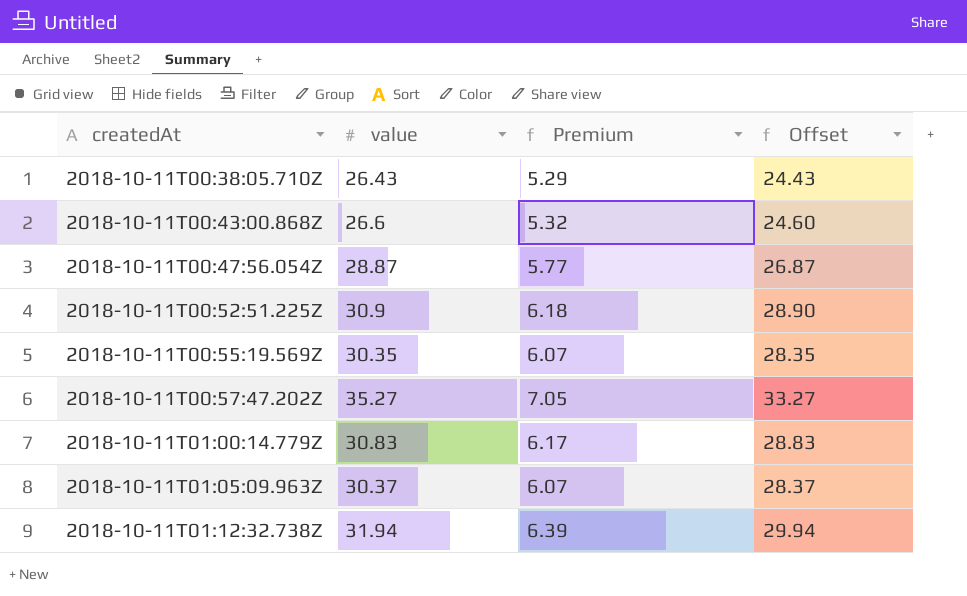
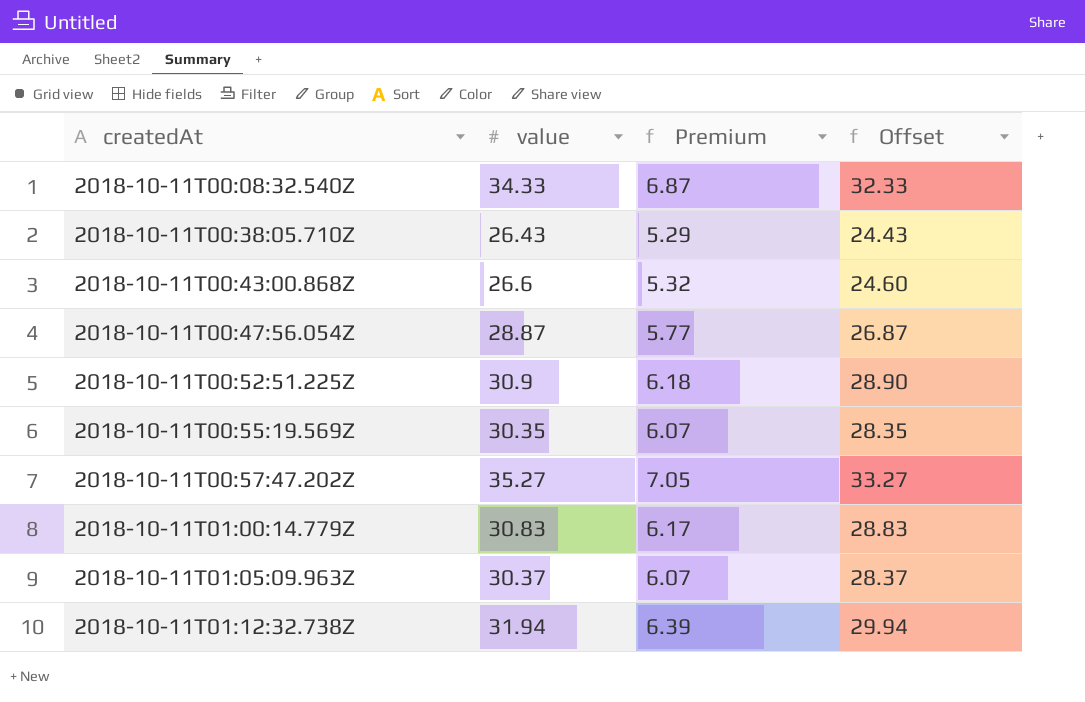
row 2018-10-11T00:08:32.540Z: none -> 34.33 | 6.87 | 32.33

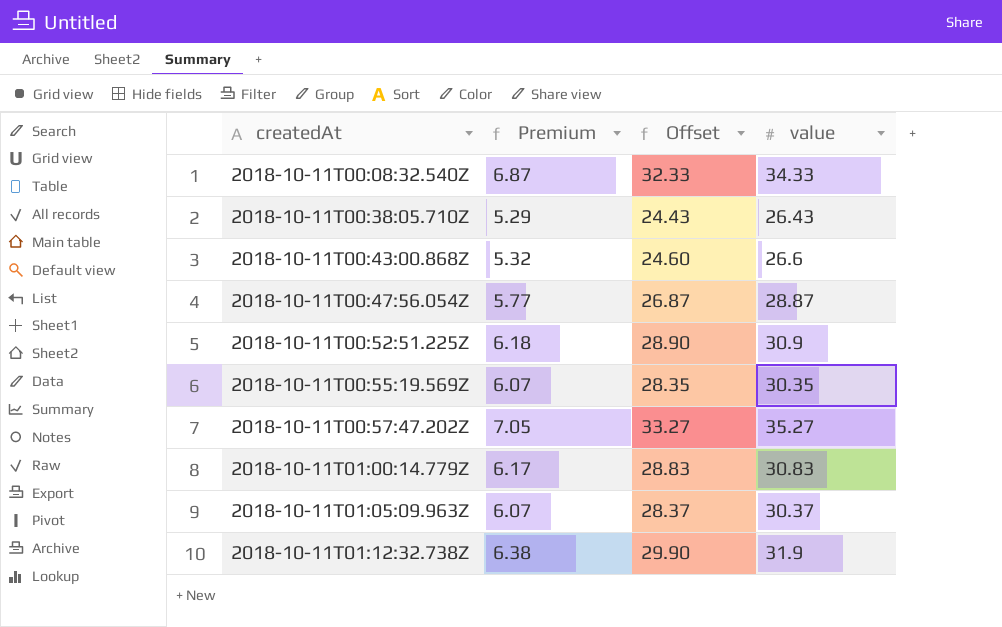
column value | position: 2 -> 4
2018-10-11T01:12:32.738Z | Premium: 6.39 -> 6.38
2018-10-11T01:12:32.738Z | Offset: 29.94 -> 29.90
2018-10-11T01:12:32.738Z | value: 31.94 -> 31.9

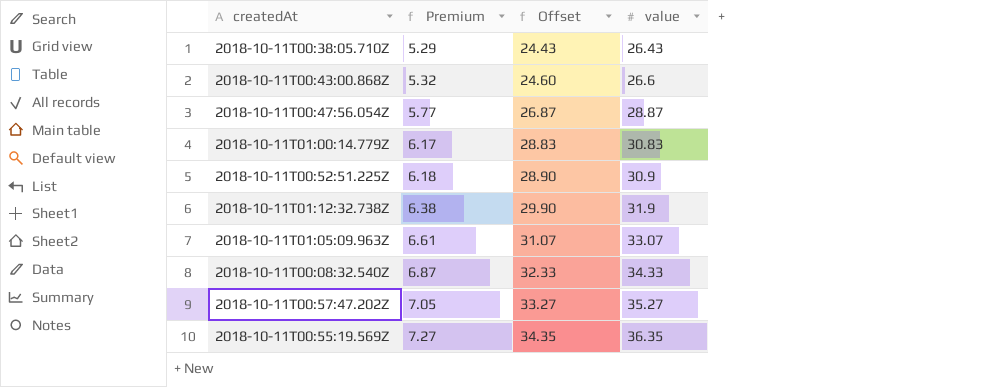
row order: createdAt ascending -> Premium ascending
2018-10-11T01:05:09.963Z | Premium: 6.07 -> 6.61
2018-10-11T01:05:09.963Z | Offset: 28.37 -> 31.07
2018-10-11T01:05:09.963Z | value: 30.37 -> 33.07
2018-10-11T00:55:19.569Z | Premium: 6.07 -> 7.27
2018-10-11T00:55:19.569Z | Offset: 28.35 -> 34.35
2018-10-11T00:55:19.569Z | value: 30.35 -> 36.35

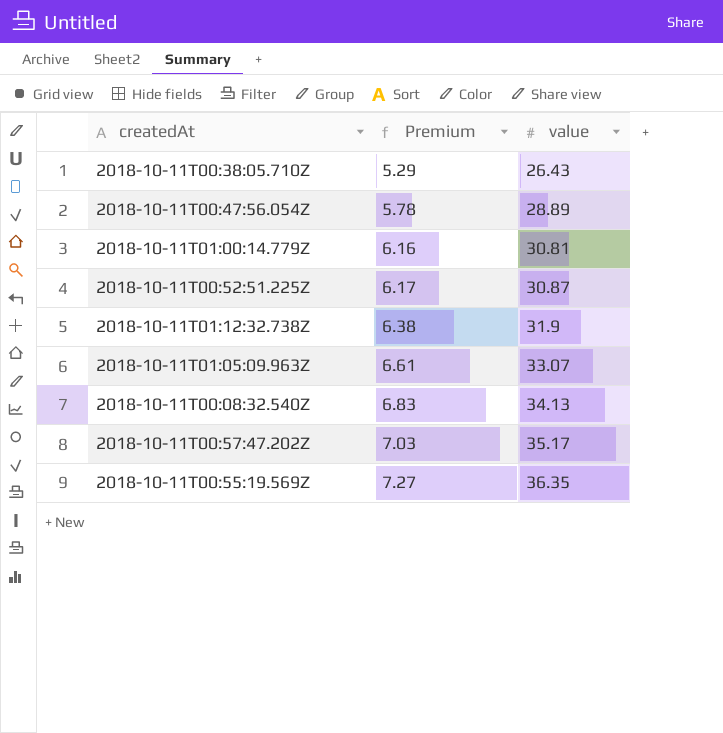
column Offset | formula: [value] - 2 -> none
row 2018-10-11T00:43:00.868Z: 5.32 | 24.60 | 26.6 -> none
2018-10-11T00:47:56.054Z | Premium: 5.77 -> 5.78
2018-10-11T00:47:56.054Z | value: 28.87 -> 28.89
2018-10-11T01:00:14.779Z | Premium: 6.17 -> 6.16
2018-10-11T01:00:14.779Z | value: 30.83 -> 30.81
2018-10-11T00:52:51.225Z | Premium: 6.18 -> 6.17
2018-10-11T00:52:51.225Z | value: 30.9 -> 30.87
2018-10-11T00:08:32.540Z | Premium: 6.87 -> 6.83
2018-10-11T00:08:32.540Z | value: 34.33 -> 34.13
2018-10-11T00:57:47.202Z | Premium: 7.05 -> 7.03
2018-10-11T00:57:47.202Z | value: 35.27 -> 35.17

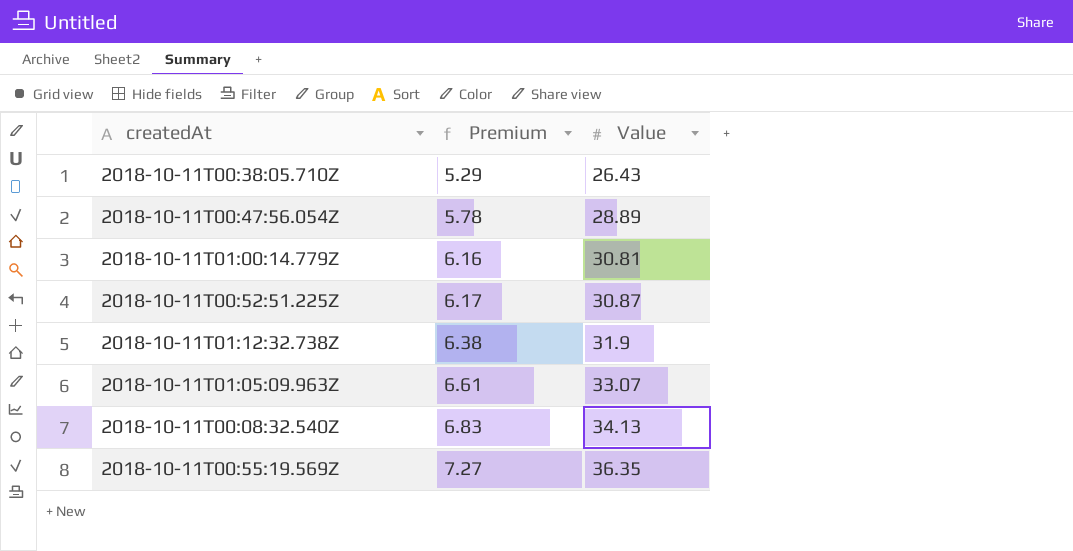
column name: value -> Value
row 2018-10-11T00:57:47.202Z: 7.03 | 35.17 -> none

